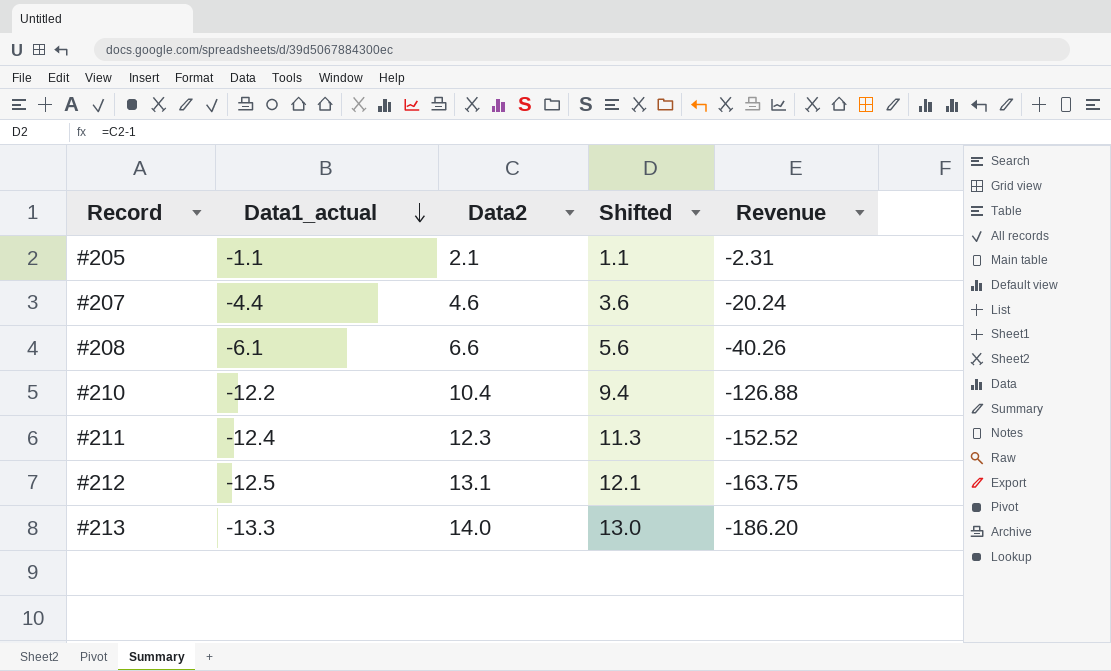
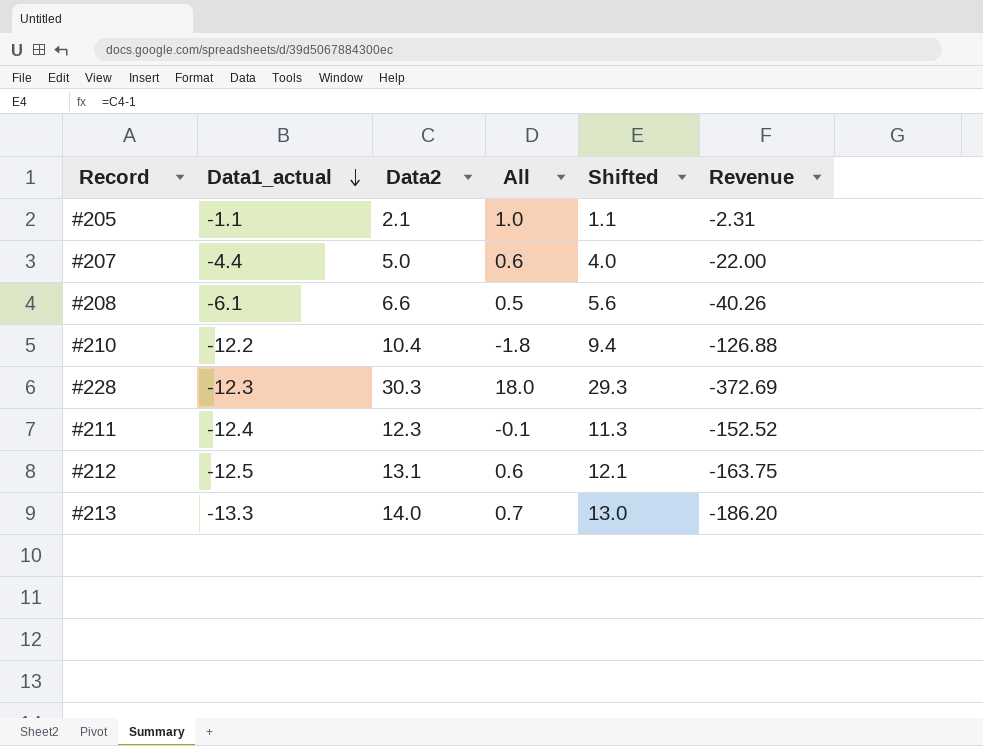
column All | formula: none -> [Data1_actual] + [Data2]
#207 | Data2: 4.6 -> 5.0
#207 | Shifted: 3.6 -> 4.0
#207 | Revenue: -20.24 -> -22.00
row #228: none -> -12.3 | 30.3 | 18.0 | 29.3 | -372.69

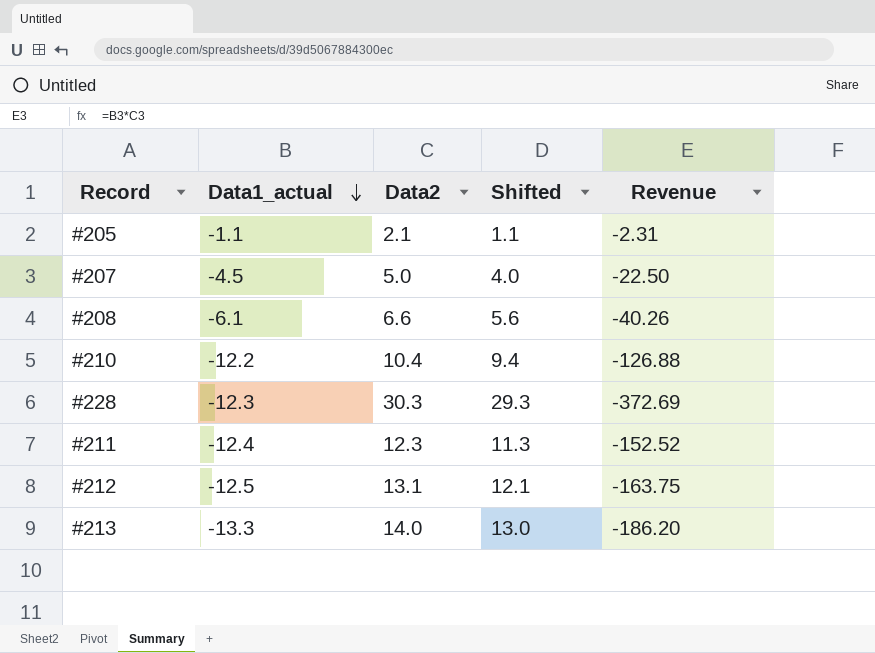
column All | formula: [Data1_actual] + [Data2] -> none
#207 | Data1_actual: -4.4 -> -4.5
#207 | Revenue: -22.00 -> -22.50

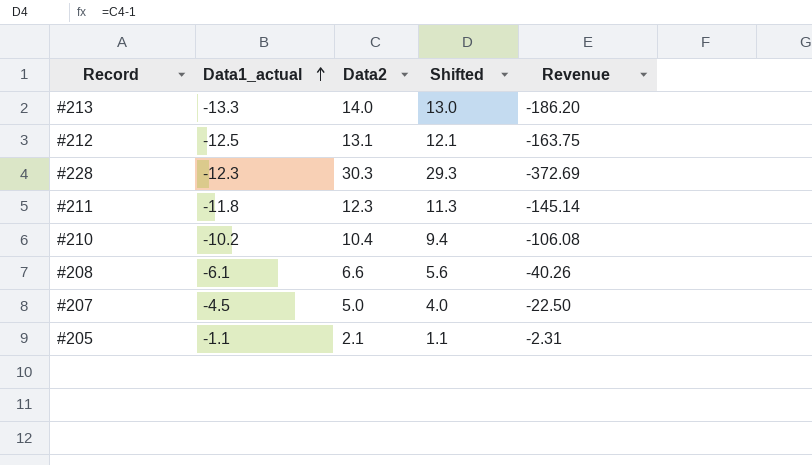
row order: Data1_actual descending -> Data1_actual ascending
#211 | Data1_actual: -12.4 -> -11.8
#211 | Revenue: -152.52 -> -145.14
#210 | Data1_actual: -12.2 -> -10.2
#210 | Revenue: -126.88 -> -106.08

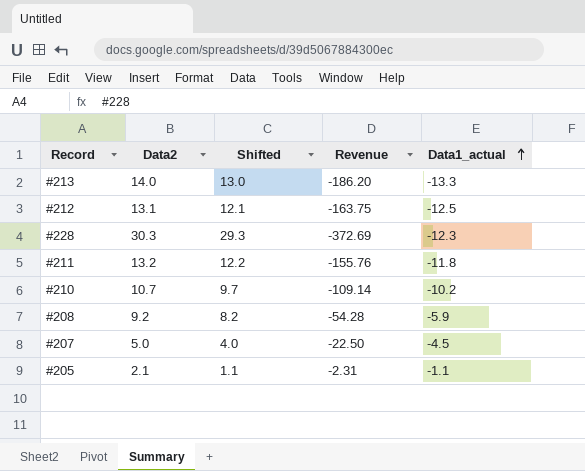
column Data1_actual | position: 2 -> 5
#211 | Data2: 12.3 -> 13.2
#211 | Shifted: 11.3 -> 12.2
#211 | Revenue: -145.14 -> -155.76
#210 | Data2: 10.4 -> 10.7
#210 | Shifted: 9.4 -> 9.7
#210 | Revenue: -106.08 -> -109.14
#208 | Data2: 6.6 -> 9.2
#208 | Shifted: 5.6 -> 8.2
#208 | Revenue: -40.26 -> -54.28
#208 | Data1_actual: -6.1 -> -5.9

